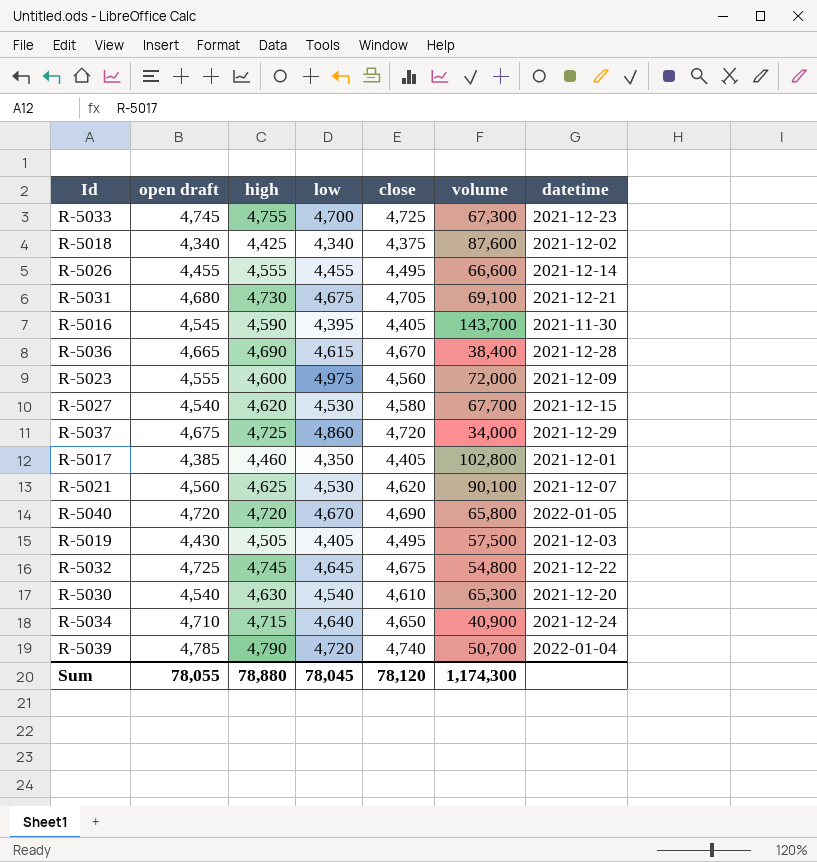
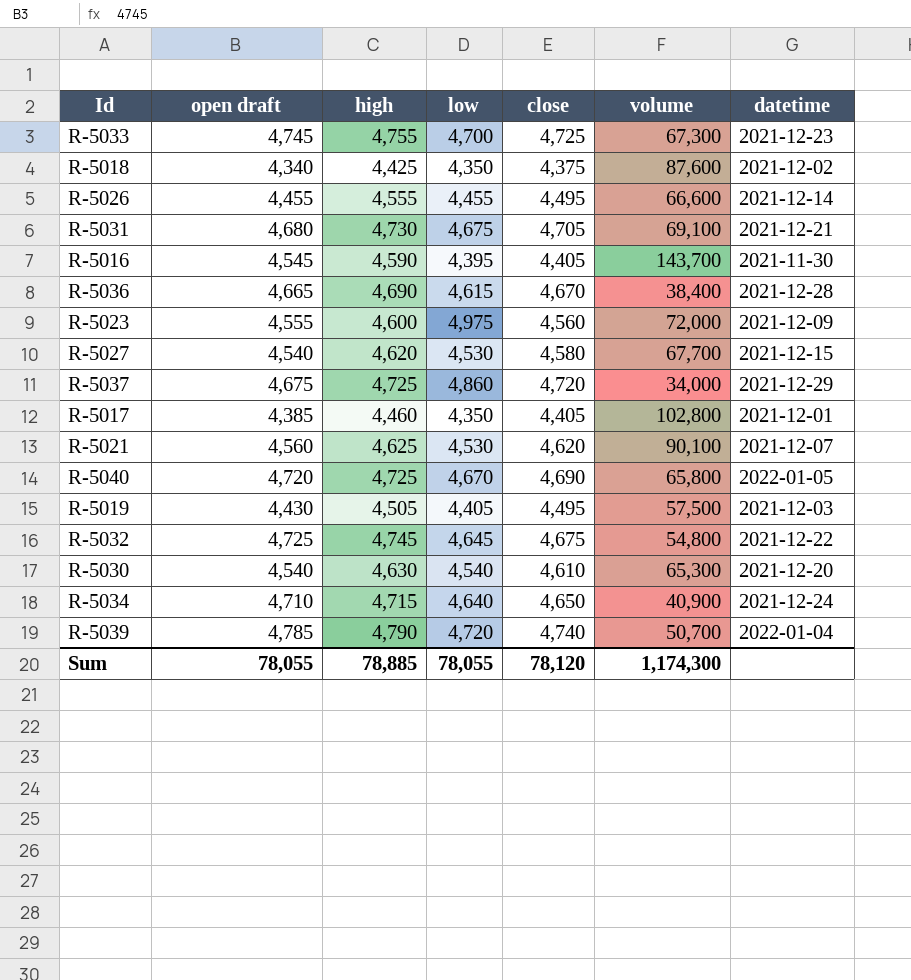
R-5018 | low: 4,340 -> 4,350
R-5040 | high: 4,720 -> 4,725
Sum | high: 78,880 -> 78,885
Sum | low: 78,045 -> 78,055

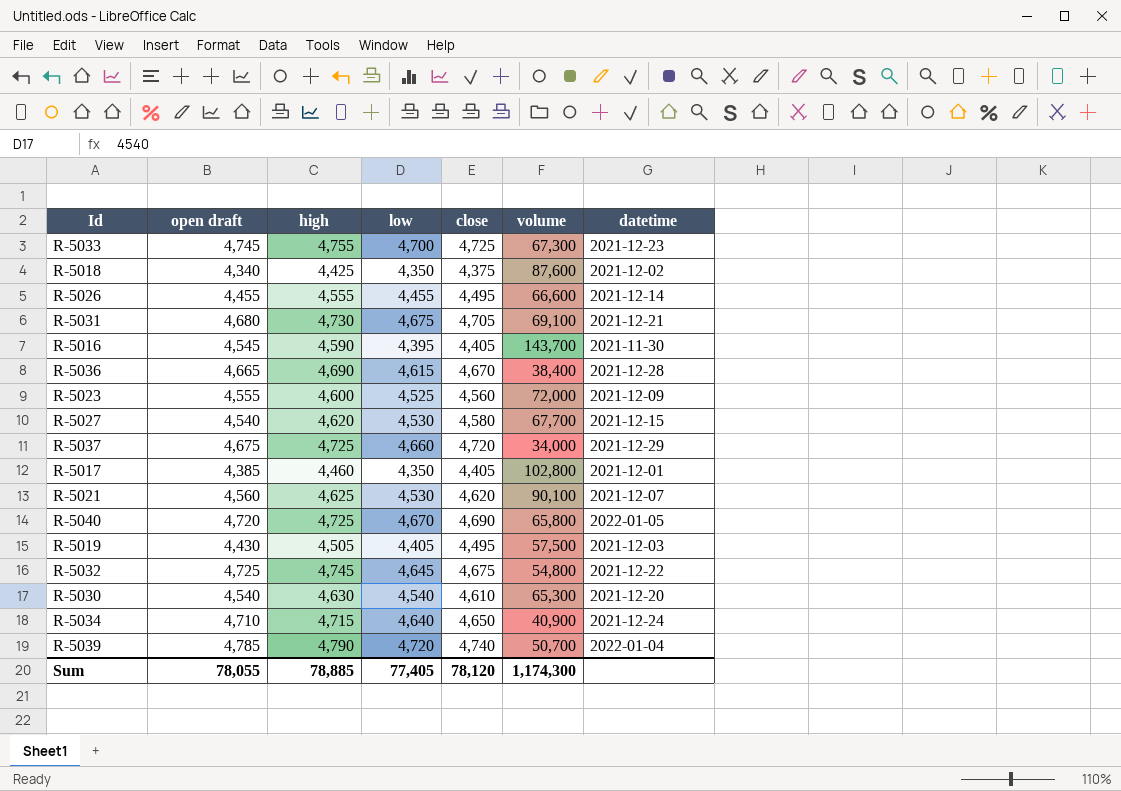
R-5023 | low: 4,975 -> 4,525
R-5037 | low: 4,860 -> 4,660
Sum | low: 78,055 -> 77,405

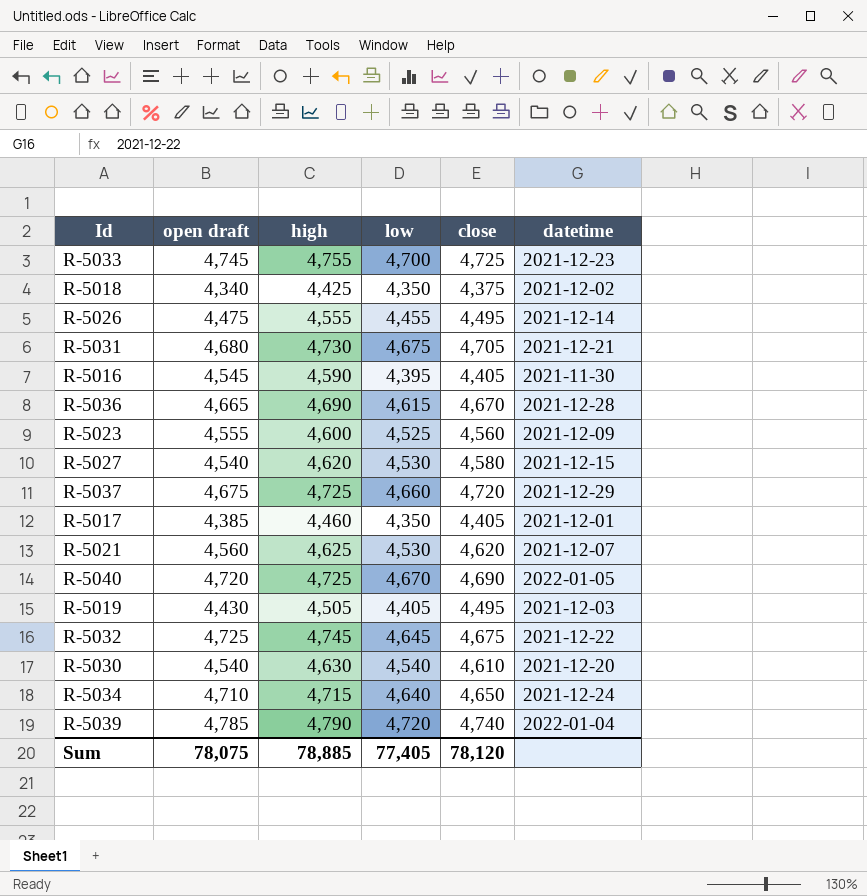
column volume | position: 6 -> none
R-5026 | open draft: 4,455 -> 4,475
Sum | open draft: 78,055 -> 78,075

